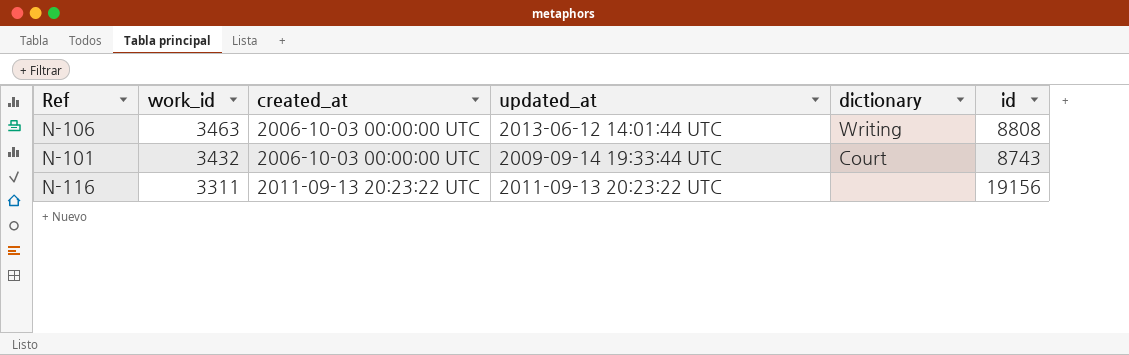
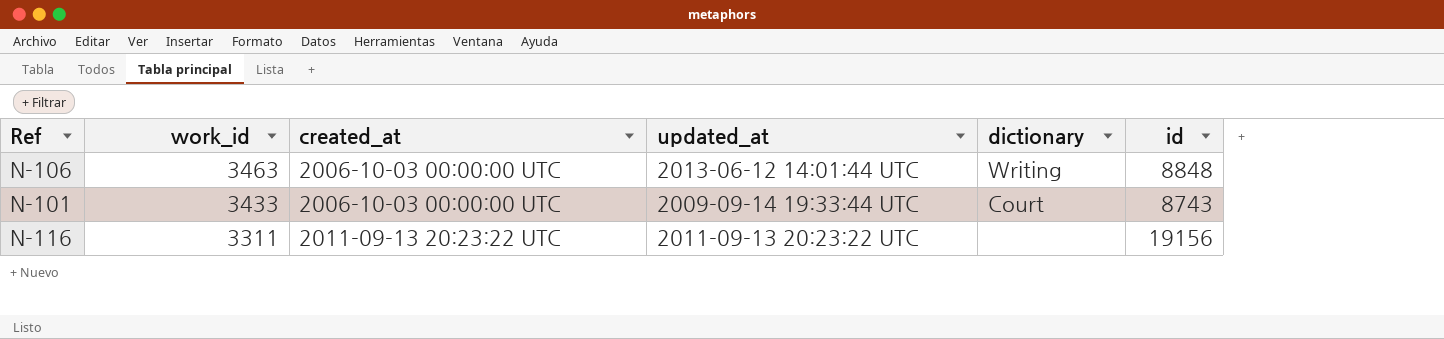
N-106 | id: 8808 -> 8848
N-101 | work_id: 3432 -> 3433

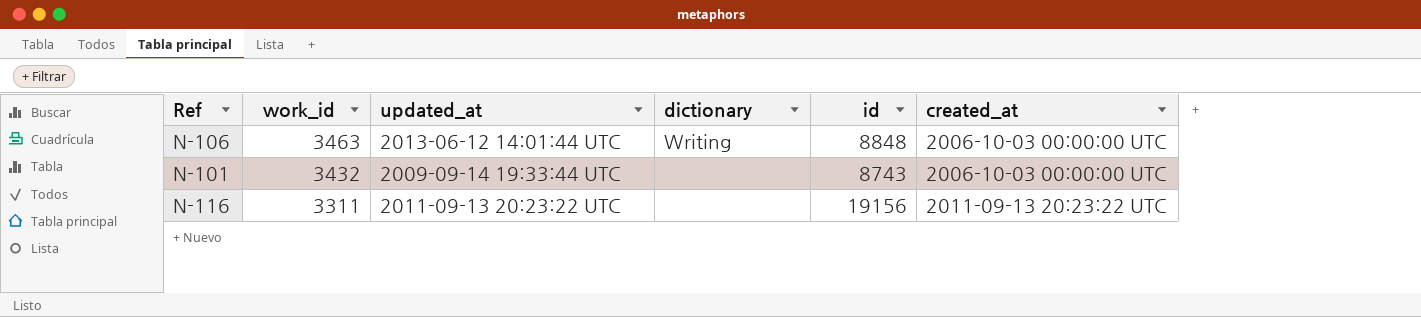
column created_at | position: 3 -> 6
N-101 | work_id: 3433 -> 3432
N-101 | dictionary: Court -> none

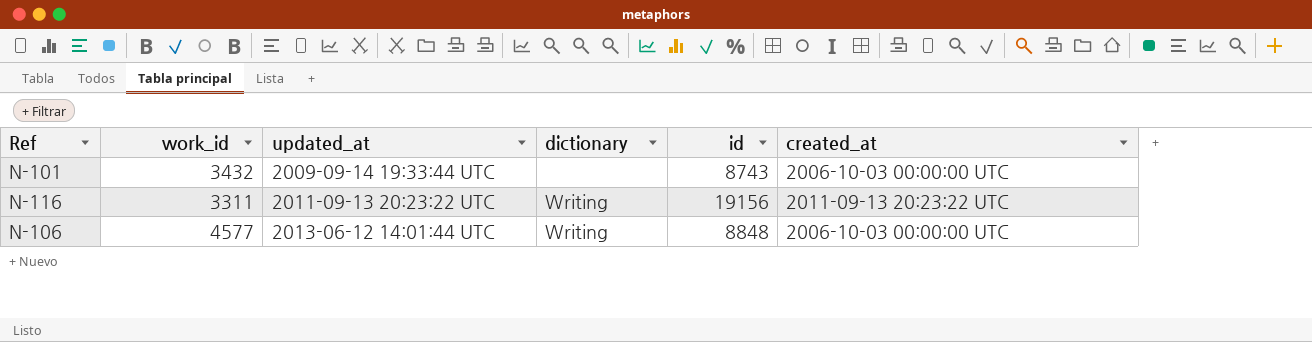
row order: work_id descending -> updated_at ascending
N-116 | dictionary: none -> Writing
N-106 | work_id: 3463 -> 4577

